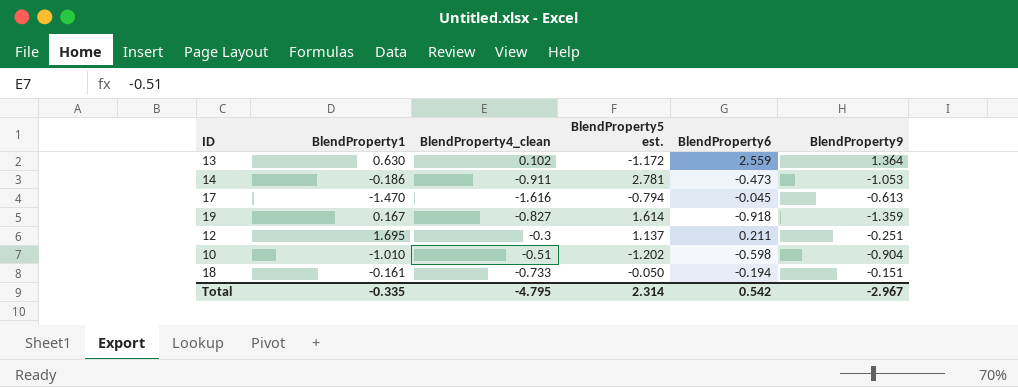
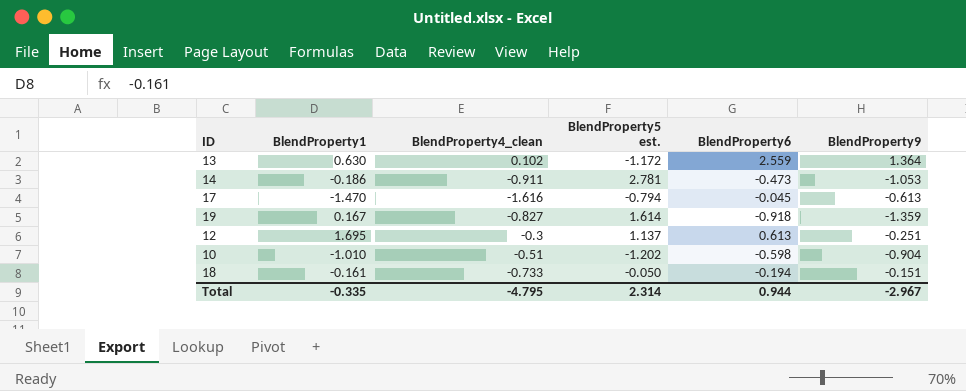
12 | BlendProperty6: 0.211 -> 0.613
Total | BlendProperty6: 0.542 -> 0.944

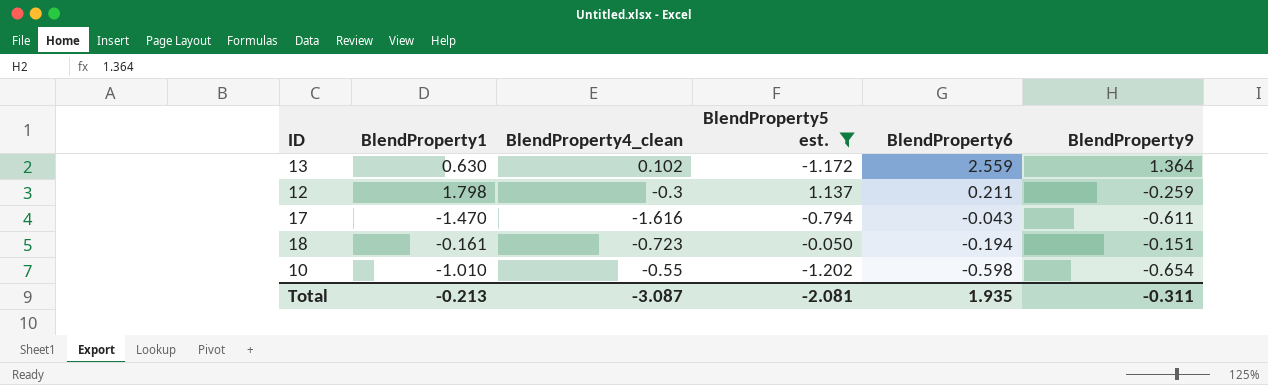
filter: none -> BlendProperty5 est. <= 1.137
row order: none -> BlendProperty6 descending
12 | BlendProperty1: 1.695 -> 1.798
12 | BlendProperty6: 0.613 -> 0.211
12 | BlendProperty9: -0.251 -> -0.259
17 | BlendProperty6: -0.045 -> -0.043
17 | BlendProperty9: -0.613 -> -0.611
18 | BlendProperty4_clean: -0.733 -> -0.723
10 | BlendProperty4_clean: -0.51 -> -0.55
10 | BlendProperty9: -0.904 -> -0.654
Total | BlendProperty1: -0.335 -> -0.213
Total | BlendProperty4_clean: -4.795 -> -3.087
Total | BlendProperty5 est.: 2.314 -> -2.081
Total | BlendProperty6: 0.944 -> 1.935
Total | BlendProperty9: -2.967 -> -0.311

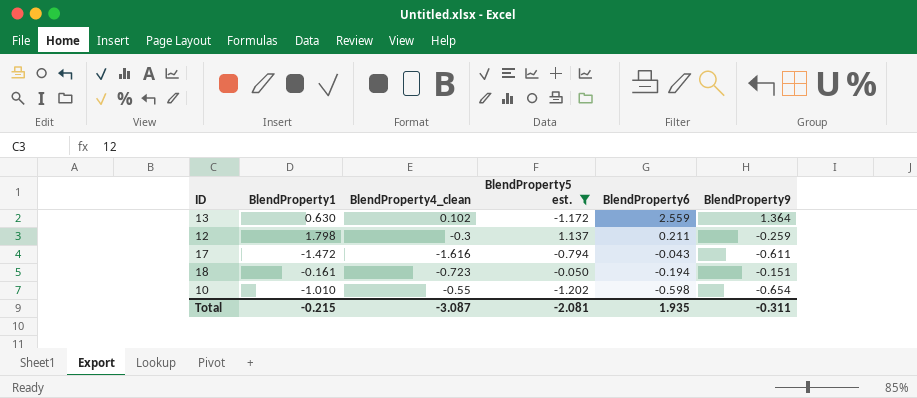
17 | BlendProperty1: -1.470 -> -1.472
Total | BlendProperty1: -0.213 -> -0.215

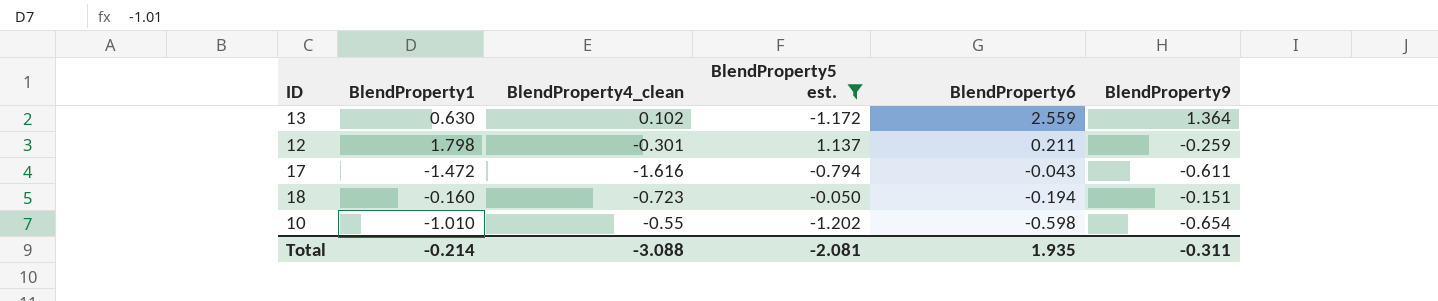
12 | BlendProperty4_clean: -0.3 -> -0.301
18 | BlendProperty1: -0.161 -> -0.160
Total | BlendProperty1: -0.215 -> -0.214
Total | BlendProperty4_clean: -3.087 -> -3.088

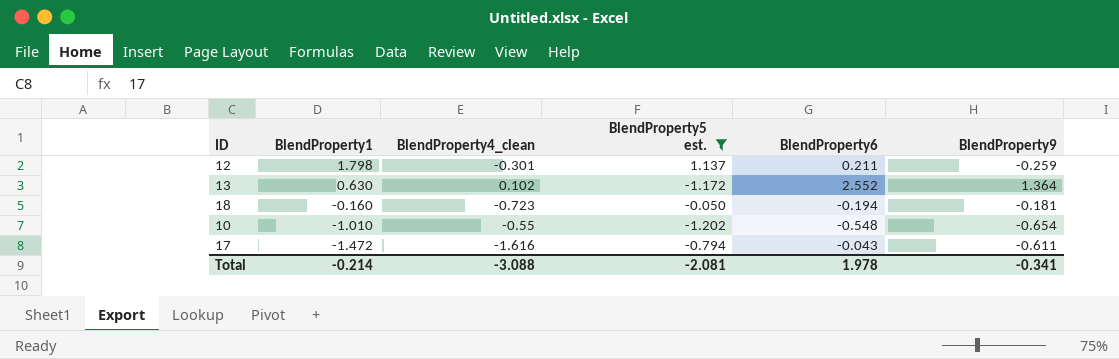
row order: BlendProperty6 descending -> BlendProperty1 descending
13 | BlendProperty6: 2.559 -> 2.552
18 | BlendProperty9: -0.151 -> -0.181
10 | BlendProperty6: -0.598 -> -0.548
Total | BlendProperty6: 1.935 -> 1.978
Total | BlendProperty9: -0.311 -> -0.341

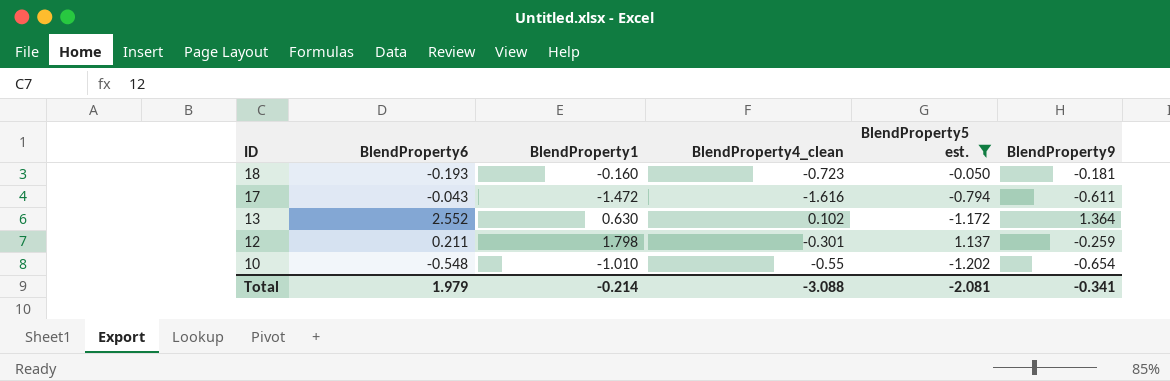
row order: BlendProperty1 descending -> ID descending
column BlendProperty6 | position: 5 -> 2
18 | BlendProperty6: -0.194 -> -0.193
Total | BlendProperty6: 1.978 -> 1.979

